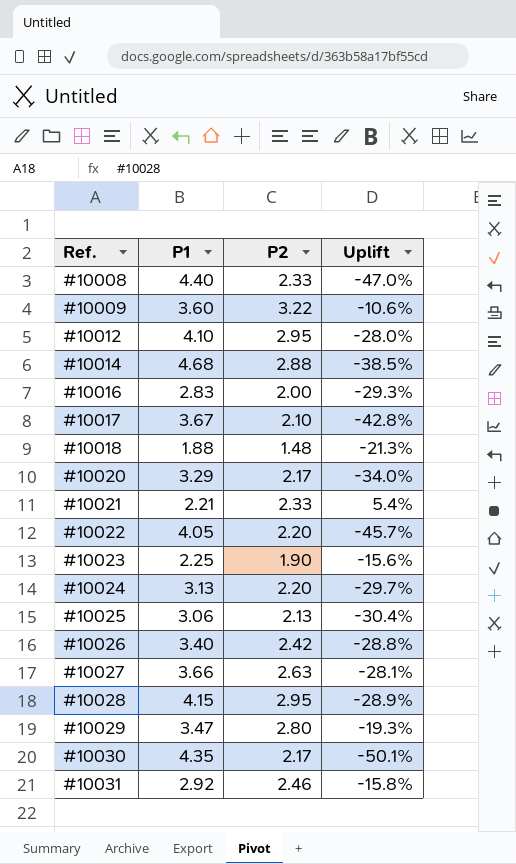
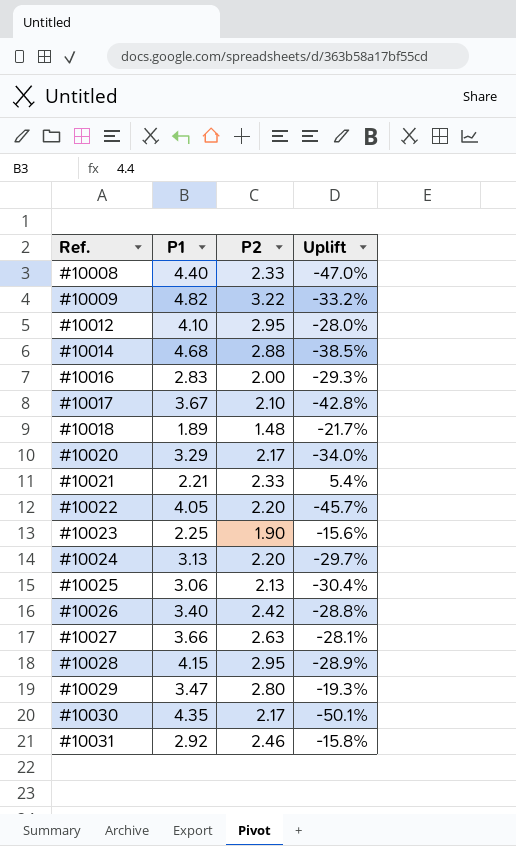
#10009 | P1: 3.60 -> 4.82
#10009 | Uplift: -10.6% -> -33.2%
#10018 | P1: 1.88 -> 1.89
#10018 | Uplift: -21.3% -> -21.7%

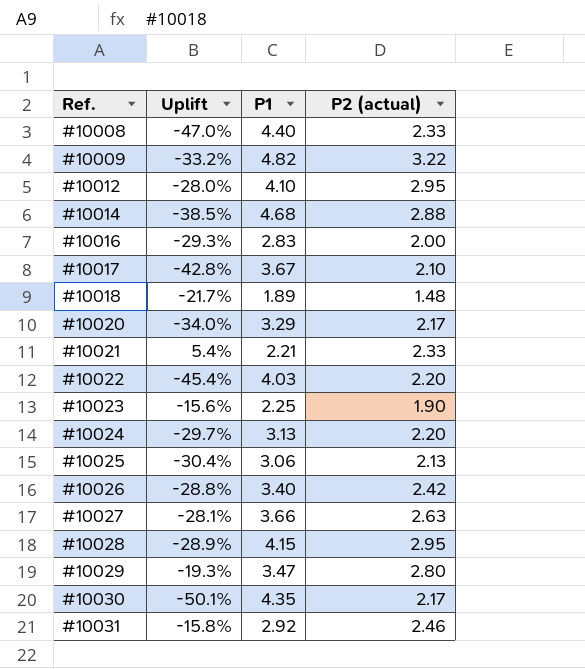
column Uplift | position: 4 -> 2
column name: P2 -> P2 (actual)
#10022 | Uplift: -45.7% -> -45.4%
#10022 | P1: 4.05 -> 4.03

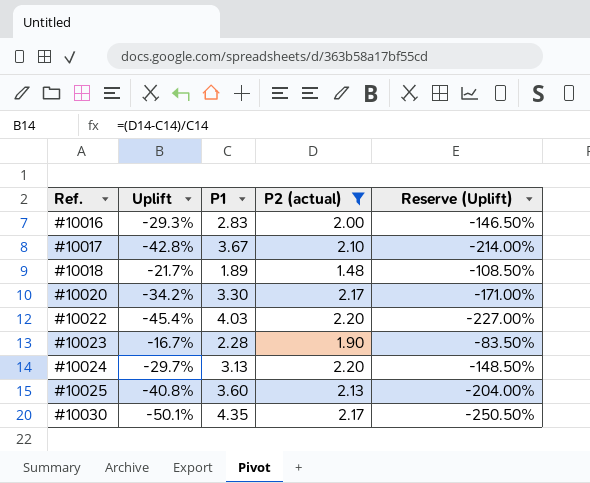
filter: none -> P2 (actual) <= 2.20
column Reserve (Uplift) | formula: none -> [Uplift] * 5
#10020 | Uplift: -34.0% -> -34.2%
#10020 | P1: 3.29 -> 3.30
#10023 | Uplift: -15.6% -> -16.7%
#10023 | P1: 2.25 -> 2.28
#10025 | Uplift: -30.4% -> -40.8%
#10025 | P1: 3.06 -> 3.60

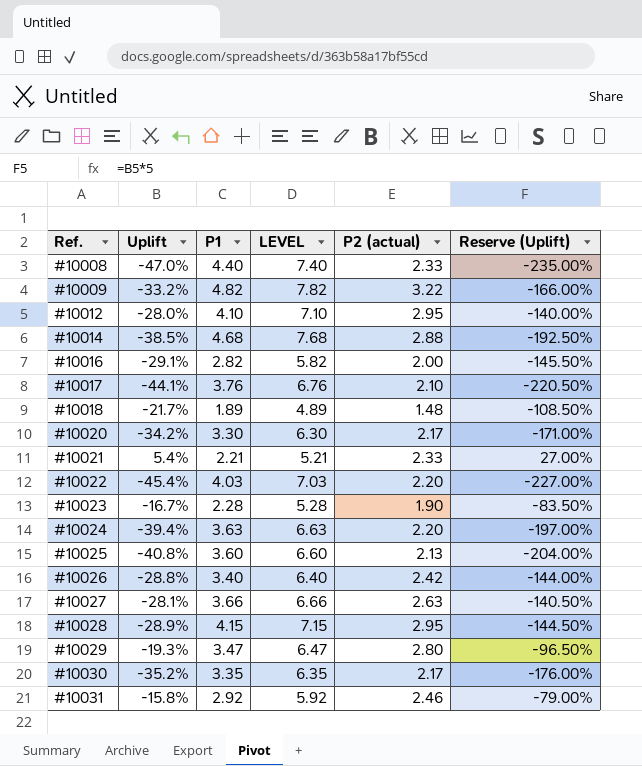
filter: P2 (actual) <= 2.20 -> none
column LEVEL | formula: none -> [P1] + 3
#10016 | Uplift: -29.3% -> -29.1%
#10016 | P1: 2.83 -> 2.82
#10016 | Reserve (Uplift): -146.50% -> -145.50%
#10017 | Uplift: -42.8% -> -44.1%
#10017 | P1: 3.67 -> 3.76
#10017 | Reserve (Uplift): -214.00% -> -220.50%
#10024 | Uplift: -29.7% -> -39.4%
#10024 | P1: 3.13 -> 3.63
#10024 | Reserve (Uplift): -148.50% -> -197.00%
#10030 | Uplift: -50.1% -> -35.2%
#10030 | P1: 4.35 -> 3.35
#10030 | Reserve (Uplift): -250.50% -> -176.00%

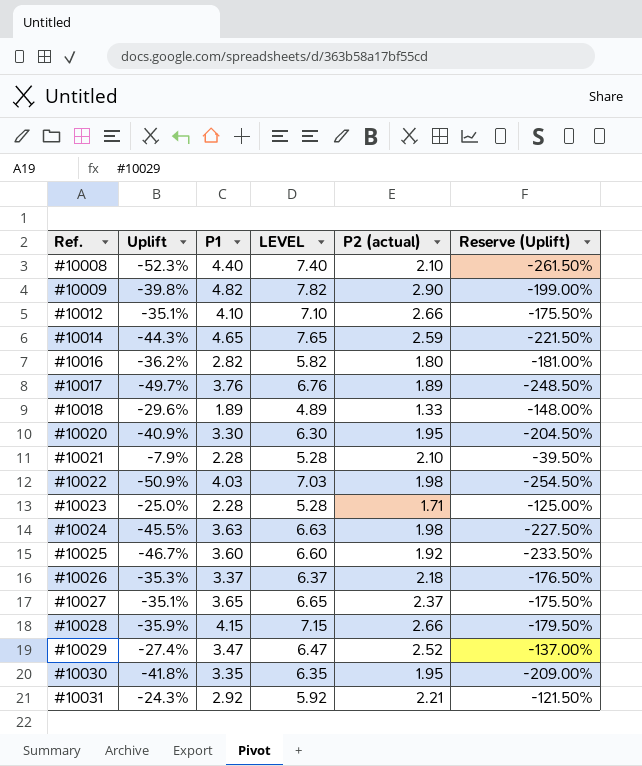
#10008 | Uplift: -47.0% -> -52.3%
#10008 | P2 (actual): 2.33 -> 2.10
#10008 | Reserve (Uplift): -235.00% -> -261.50%
#10009 | Uplift: -33.2% -> -39.8%
#10009 | P2 (actual): 3.22 -> 2.90
#10009 | Reserve (Uplift): -166.00% -> -199.00%
#10012 | Uplift: -28.0% -> -35.1%
#10012 | P2 (actual): 2.95 -> 2.66
#10012 | Reserve (Uplift): -140.00% -> -175.50%
#10014 | Uplift: -38.5% -> -44.3%
#10014 | P1: 4.68 -> 4.65
#10014 | LEVEL: 7.68 -> 7.65
#10014 | P2 (actual): 2.88 -> 2.59
#10014 | Reserve (Uplift): -192.50% -> -221.50%
#10016 | Uplift: -29.1% -> -36.2%
#10016 | P2 (actual): 2.00 -> 1.80
#10016 | Reserve (Uplift): -145.50% -> -181.00%
#10017 | Uplift: -44.1% -> -49.7%
#10017 | P2 (actual): 2.10 -> 1.89
#10017 | Reserve (Uplift): -220.50% -> -248.50%
#10018 | Uplift: -21.7% -> -29.6%
#10018 | P2 (actual): 1.48 -> 1.33
#10018 | Reserve (Uplift): -108.50% -> -148.00%
#10020 | Uplift: -34.2% -> -40.9%
#10020 | P2 (actual): 2.17 -> 1.95
#10020 | Reserve (Uplift): -171.00% -> -204.50%
#10021 | Uplift: 5.4% -> -7.9%
#10021 | P1: 2.21 -> 2.28
#10021 | LEVEL: 5.21 -> 5.28
#10021 | P2 (actual): 2.33 -> 2.10
#10021 | Reserve (Uplift): 27.00% -> -39.50%
#10022 | Uplift: -45.4% -> -50.9%
#10022 | P2 (actual): 2.20 -> 1.98
#10022 | Reserve (Uplift): -227.00% -> -254.50%
#10023 | Uplift: -16.7% -> -25.0%
#10023 | P2 (actual): 1.90 -> 1.71
#10023 | Reserve (Uplift): -83.50% -> -125.00%
#10024 | Uplift: -39.4% -> -45.5%
#10024 | P2 (actual): 2.20 -> 1.98
#10024 | Reserve (Uplift): -197.00% -> -227.50%
#10025 | Uplift: -40.8% -> -46.7%
#10025 | P2 (actual): 2.13 -> 1.92
#10025 | Reserve (Uplift): -204.00% -> -233.50%
#10026 | Uplift: -28.8% -> -35.3%
#10026 | P1: 3.40 -> 3.37
#10026 | LEVEL: 6.40 -> 6.37
#10026 | P2 (actual): 2.42 -> 2.18
#10026 | Reserve (Uplift): -144.00% -> -176.50%
#10027 | Uplift: -28.1% -> -35.1%
#10027 | P1: 3.66 -> 3.65
#10027 | LEVEL: 6.66 -> 6.65
#10027 | P2 (actual): 2.63 -> 2.37
#10027 | Reserve (Uplift): -140.50% -> -175.50%
#10028 | Uplift: -28.9% -> -35.9%
#10028 | P2 (actual): 2.95 -> 2.66
#10028 | Reserve (Uplift): -144.50% -> -179.50%
#10029 | Uplift: -19.3% -> -27.4%
#10029 | P2 (actual): 2.80 -> 2.52
#10029 | Reserve (Uplift): -96.50% -> -137.00%
#10030 | Uplift: -35.2% -> -41.8%
#10030 | P2 (actual): 2.17 -> 1.95
#10030 | Reserve (Uplift): -176.00% -> -209.00%
#10031 | Uplift: -15.8% -> -24.3%
#10031 | P2 (actual): 2.46 -> 2.21
#10031 | Reserve (Uplift): -79.00% -> -121.50%

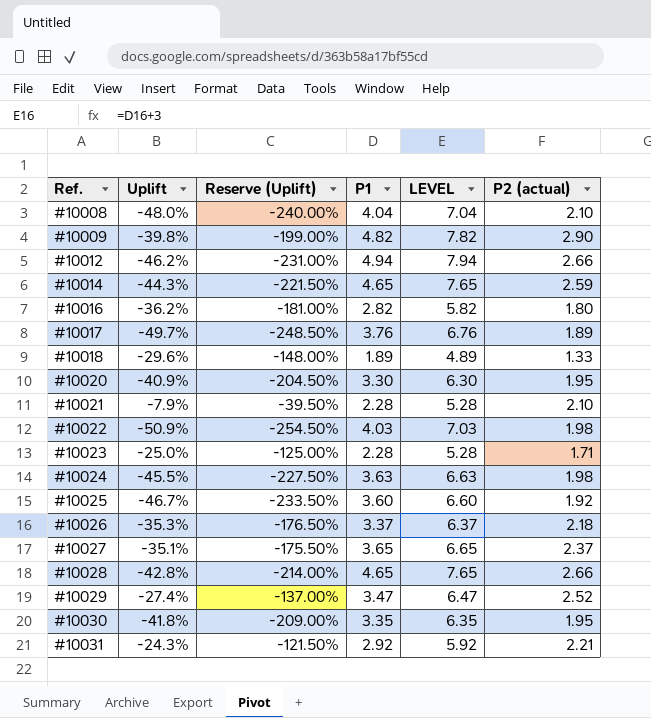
column Reserve (Uplift) | position: 6 -> 3
#10008 | Uplift: -52.3% -> -48.0%
#10008 | Reserve (Uplift): -261.50% -> -240.00%
#10008 | P1: 4.40 -> 4.04
#10008 | LEVEL: 7.40 -> 7.04
#10012 | Uplift: -35.1% -> -46.2%
#10012 | Reserve (Uplift): -175.50% -> -231.00%
#10012 | P1: 4.10 -> 4.94
#10012 | LEVEL: 7.10 -> 7.94
#10028 | Uplift: -35.9% -> -42.8%
#10028 | Reserve (Uplift): -179.50% -> -214.00%
#10028 | P1: 4.15 -> 4.65
#10028 | LEVEL: 7.15 -> 7.65

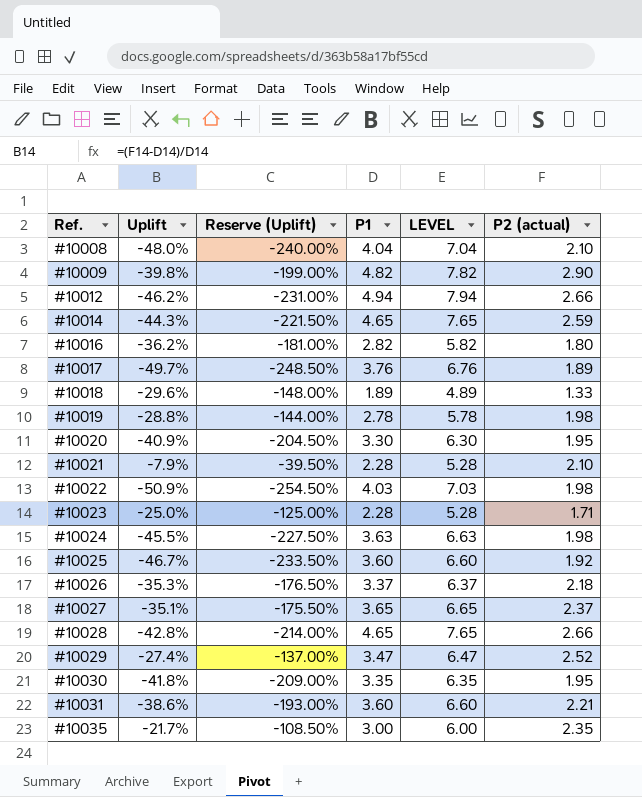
row #10019: none -> -28.8% | -144.00% | 2.78 | 5.78 | 1.98
#10031 | Uplift: -24.3% -> -38.6%
#10031 | Reserve (Uplift): -121.50% -> -193.00%
#10031 | P1: 2.92 -> 3.60
#10031 | LEVEL: 5.92 -> 6.60
row #10035: none -> -21.7% | -108.50% | 3.00 | 6.00 | 2.35

